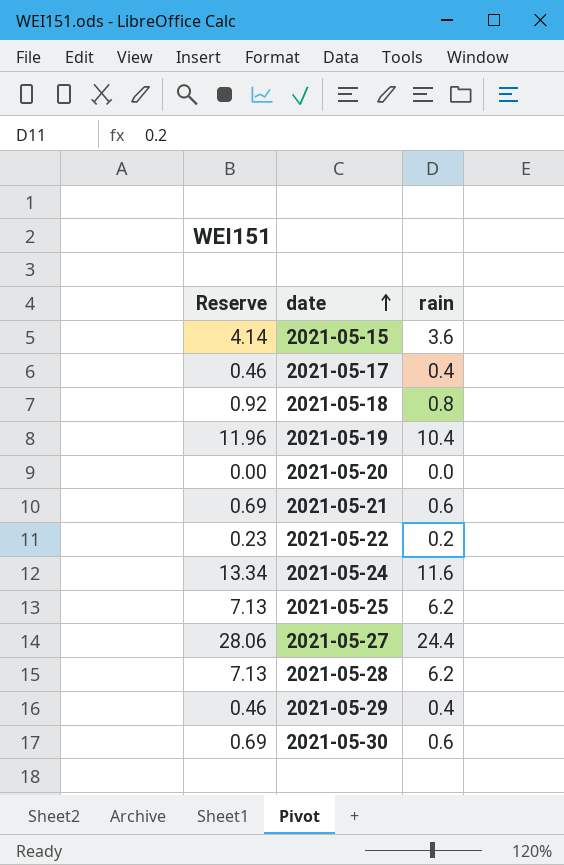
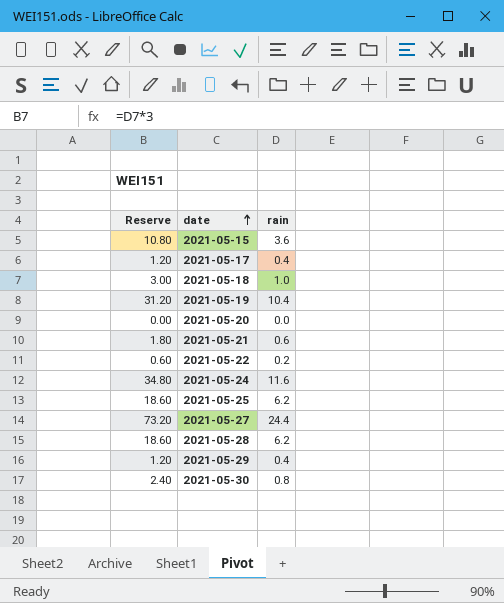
column Reserve | formula: [rain] * 1.15 -> [rain] * 3
2021-05-18 | rain: 0.8 -> 1.0
2021-05-30 | rain: 0.6 -> 0.8

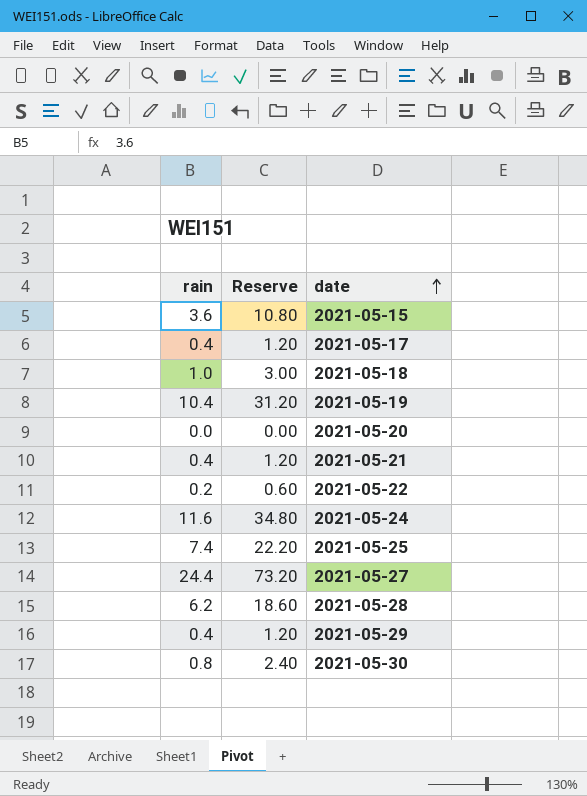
column rain | position: 3 -> 1
2021-05-21 | rain: 0.6 -> 0.4
2021-05-21 | Reserve: 1.80 -> 1.20
2021-05-25 | rain: 6.2 -> 7.4
2021-05-25 | Reserve: 18.60 -> 22.20

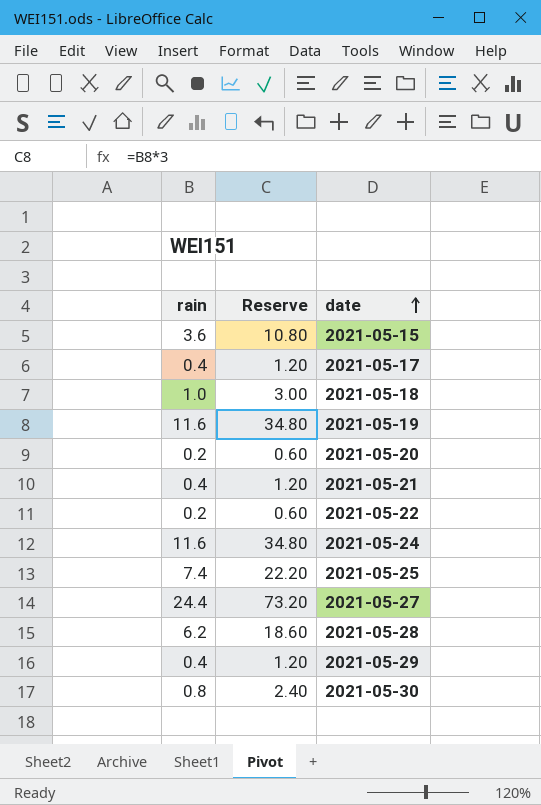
2021-05-19 | rain: 10.4 -> 11.6
2021-05-19 | Reserve: 31.20 -> 34.80
2021-05-20 | rain: 0.0 -> 0.2
2021-05-20 | Reserve: 0.00 -> 0.60

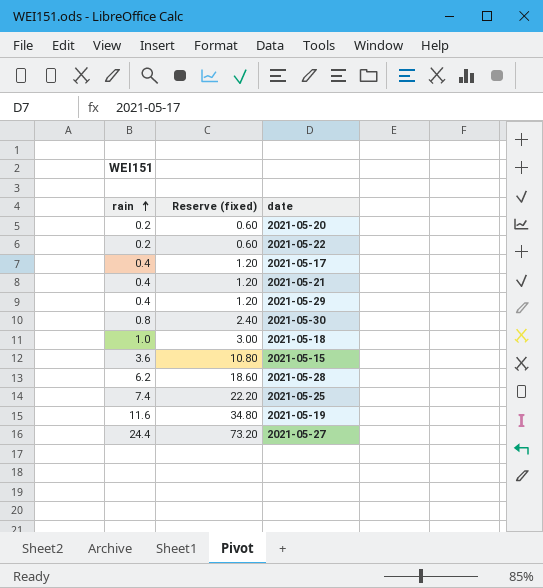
row order: date ascending -> rain ascending
column name: Reserve -> Reserve (fixed)
row 2021-05-24: 11.6 | 34.80 -> none

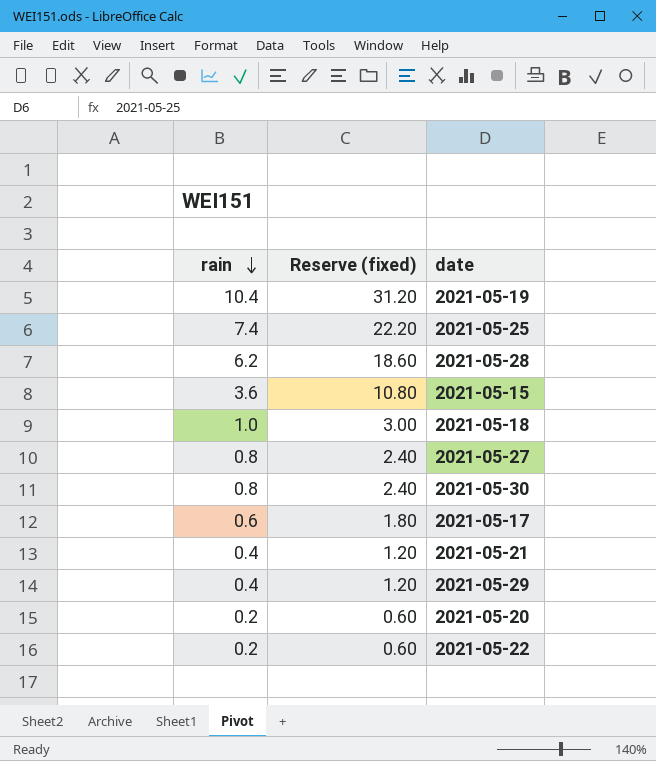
row order: rain ascending -> rain descending
2021-05-19 | rain: 11.6 -> 10.4
2021-05-19 | Reserve (fixed): 34.80 -> 31.20
2021-05-27 | rain: 24.4 -> 0.8
2021-05-27 | Reserve (fixed): 73.20 -> 2.40
2021-05-17 | rain: 0.4 -> 0.6
2021-05-17 | Reserve (fixed): 1.20 -> 1.80

